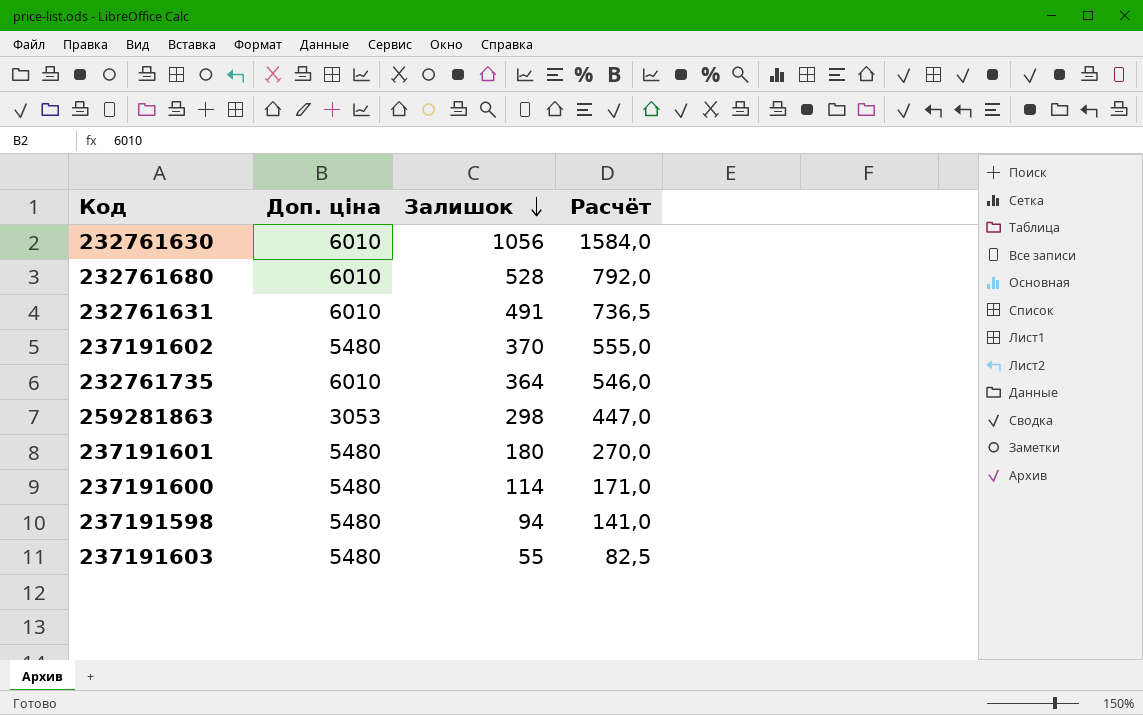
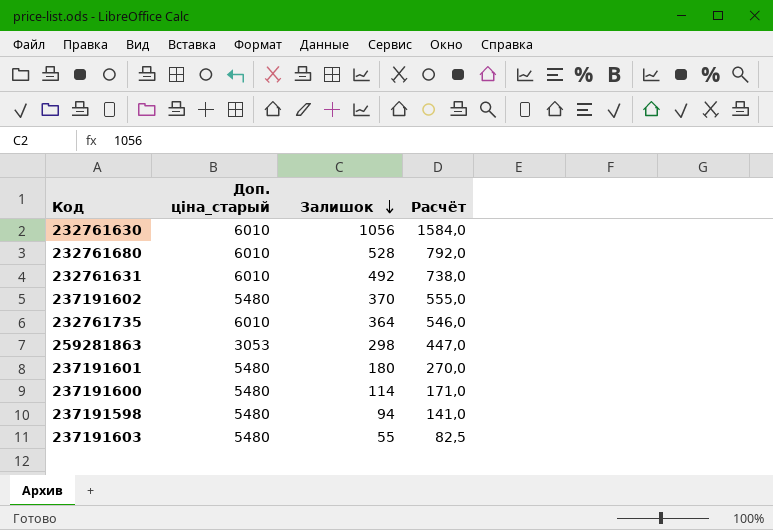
column name: Доп. ціна -> Доп. ціна_старый
232761631 | Залишок: 491 -> 492
232761631 | Расчёт: 736,5 -> 738,0

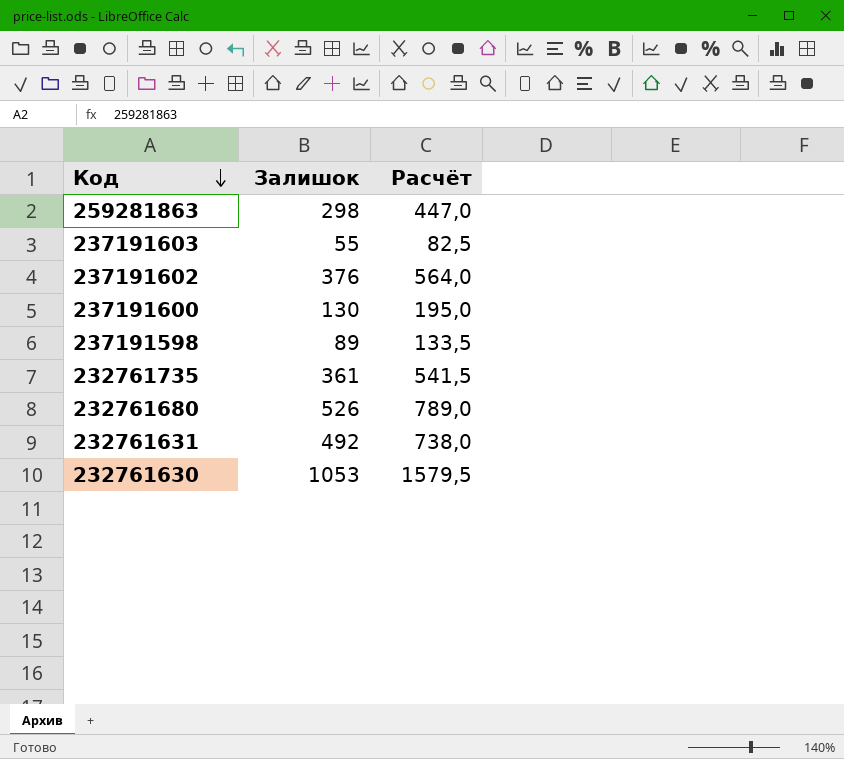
row order: Залишок descending -> Код descending
column Доп. ціна_старый | position: 2 -> none
row 237191601: 5480 | 180 | 270,0 -> none
237191602 | Залишок: 370 -> 376
237191602 | Расчёт: 555,0 -> 564,0
237191600 | Залишок: 114 -> 130
237191600 | Расчёт: 171,0 -> 195,0
237191598 | Залишок: 94 -> 89
237191598 | Расчёт: 141,0 -> 133,5
232761735 | Залишок: 364 -> 361
232761735 | Расчёт: 546,0 -> 541,5
232761680 | Залишок: 528 -> 526
232761680 | Расчёт: 792,0 -> 789,0
232761630 | Залишок: 1056 -> 1053
232761630 | Расчёт: 1584,0 -> 1579,5

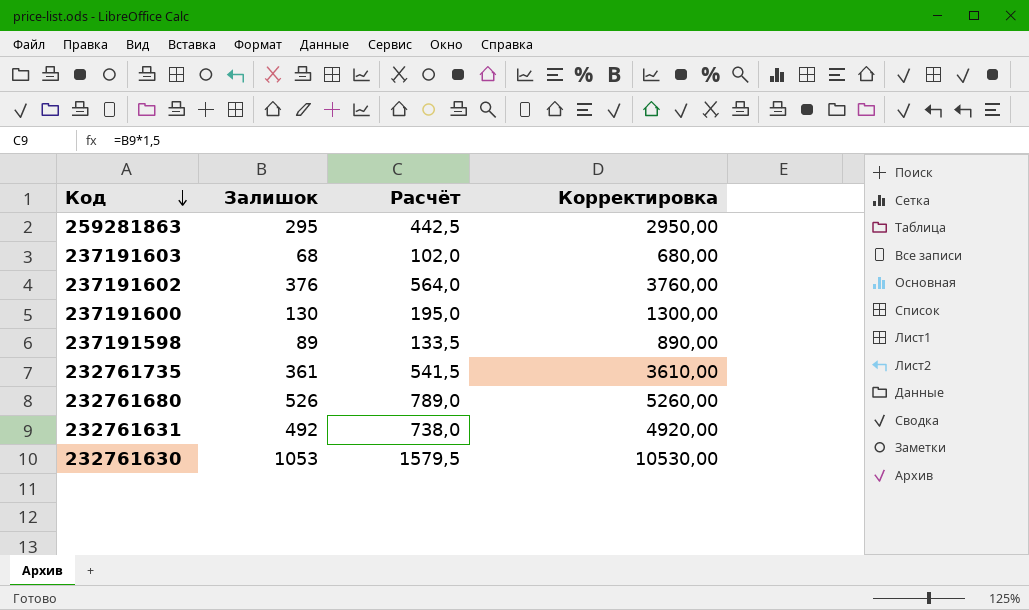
column Корректировка | formula: none -> [Залишок] * 10
259281863 | Залишок: 298 -> 295
259281863 | Расчёт: 447,0 -> 442,5
237191603 | Залишок: 55 -> 68
237191603 | Расчёт: 82,5 -> 102,0

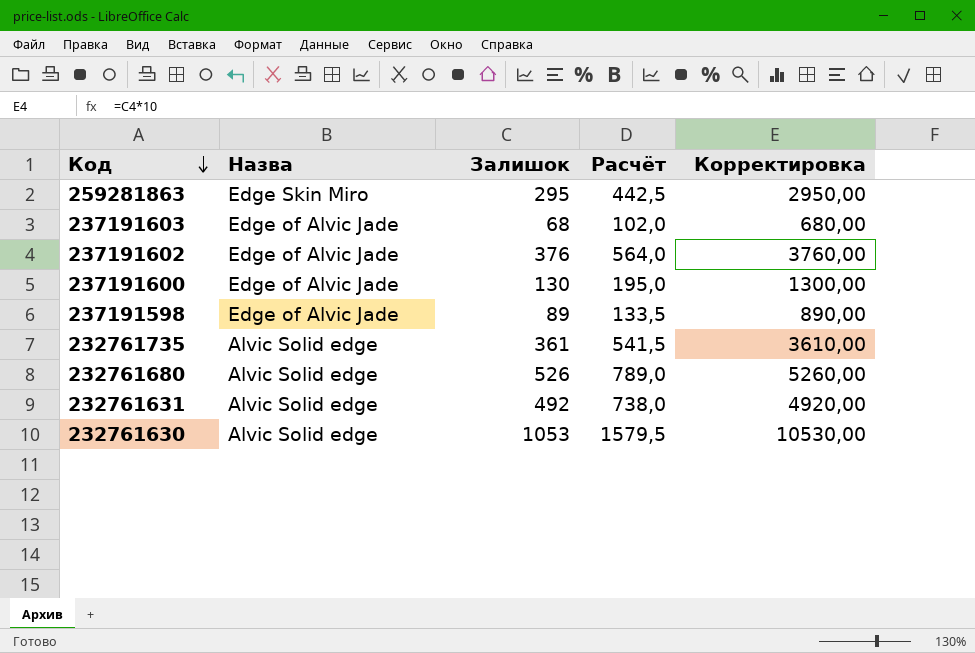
column Назва | position: none -> 2

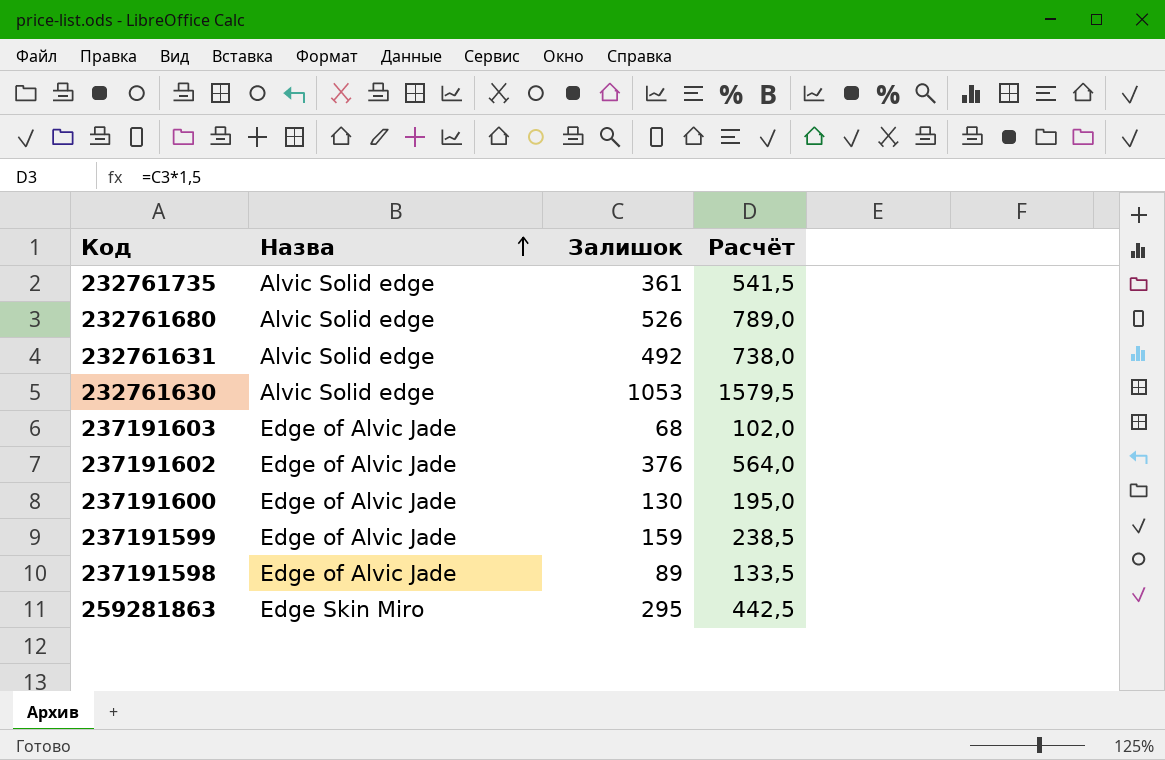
row order: Код descending -> Назва ascending
column Корректировка | formula: [Залишок] * 10 -> none
row 237191599: none -> Edge of Alvic Jade | 159 | 238,5

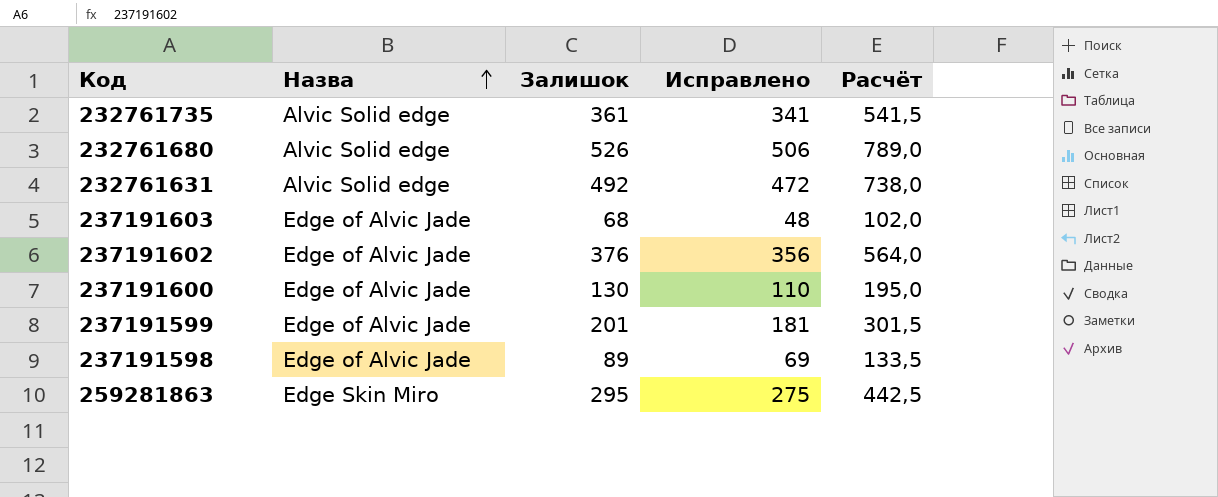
column Исправлено | formula: none -> [Залишок] - 20
row 232761630: Alvic Solid edge | 1053 | 1579,5 -> none
237191599 | Залишок: 159 -> 201
237191599 | Расчёт: 238,5 -> 301,5

